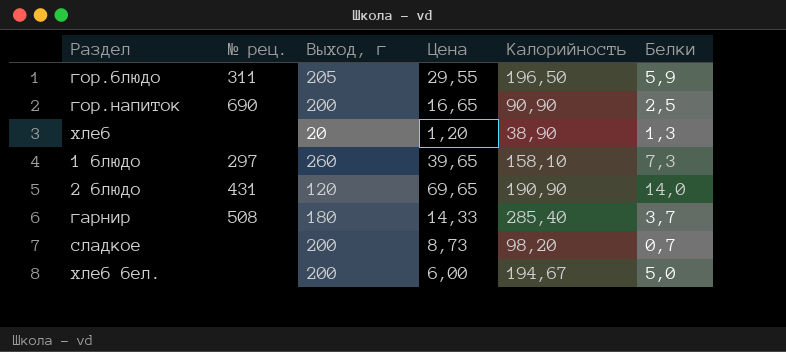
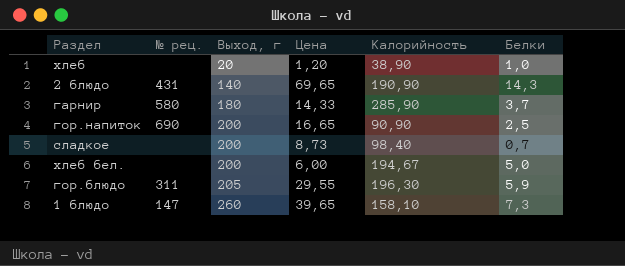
row order: none -> Выход, г ascending
хлеб | Белки: 1,3 -> 1,0
2 блюдо | Выход, г: 120 -> 140
2 блюдо | Белки: 14,0 -> 14,3
гарнир | № рец.: 508 -> 580
гарнир | Калорийность: 285,40 -> 285,90
сладкое | Калорийность: 98,20 -> 98,40
гор.блюдо | Калорийность: 196,50 -> 196,30
1 блюдо | № рец.: 297 -> 147

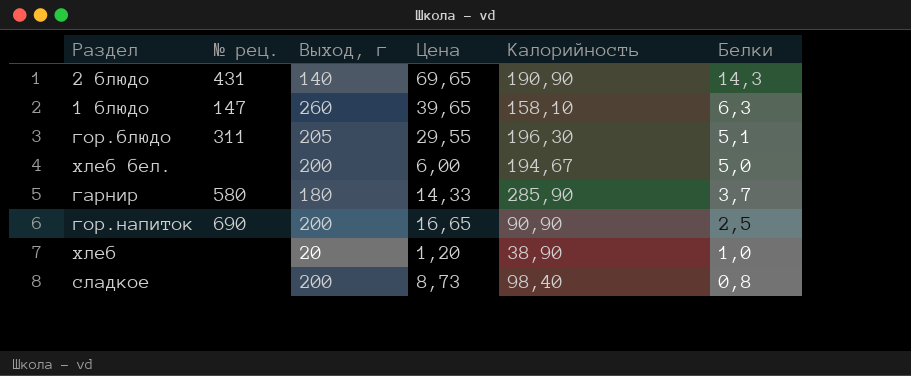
row order: Выход, г ascending -> Белки descending
1 блюдо | Белки: 7,3 -> 6,3
гор.блюдо | Белки: 5,9 -> 5,1
сладкое | Белки: 0,7 -> 0,8

